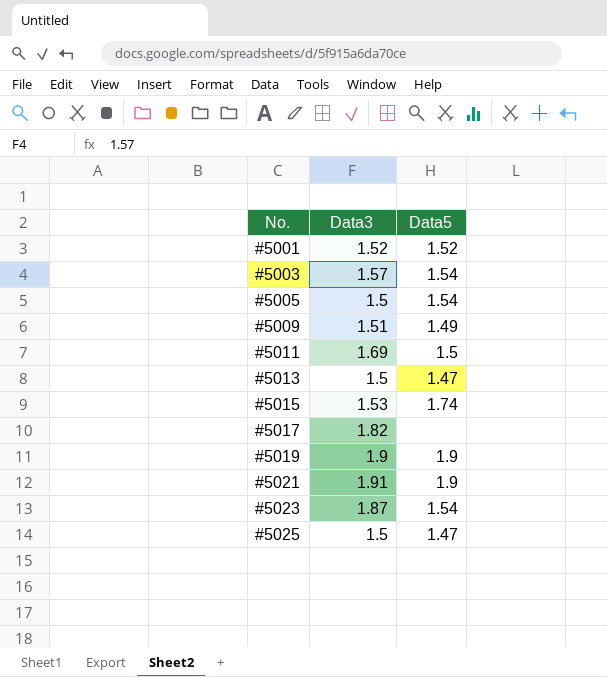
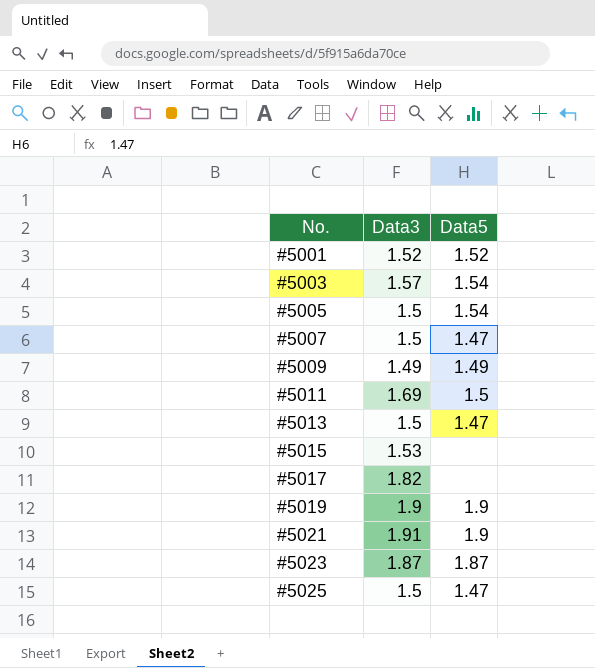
row #5007: none -> 1.5 | 1.47
#5009 | Data3: 1.51 -> 1.49
#5015 | Data5: 1.74 -> none
#5023 | Data5: 1.54 -> 1.87

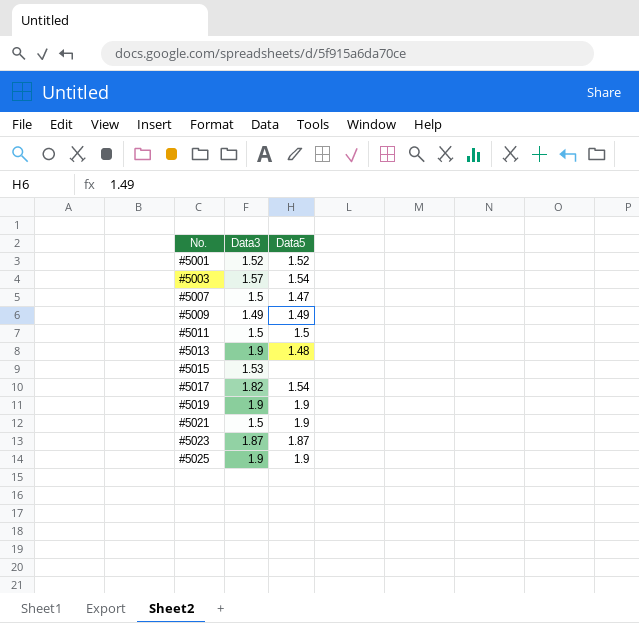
row #5005: 1.5 | 1.54 -> none
#5011 | Data3: 1.69 -> 1.5
#5013 | Data3: 1.5 -> 1.9
#5013 | Data5: 1.47 -> 1.48
#5017 | Data5: none -> 1.54
#5021 | Data3: 1.91 -> 1.5
#5025 | Data3: 1.5 -> 1.9
#5025 | Data5: 1.47 -> 1.9

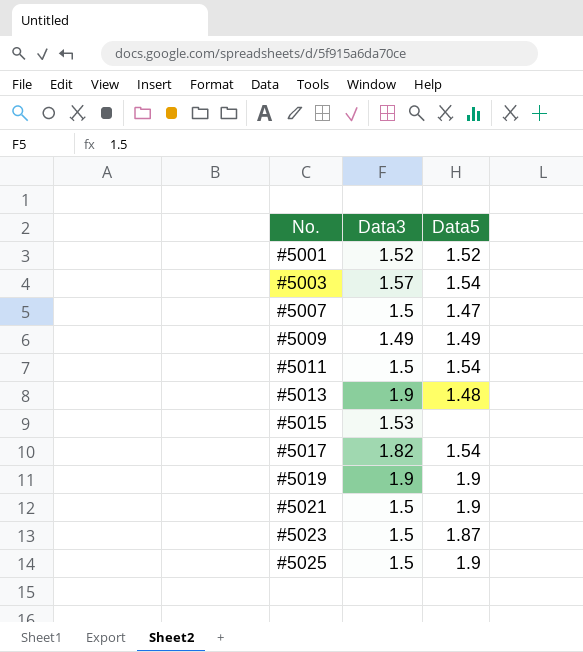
#5011 | Data5: 1.5 -> 1.54
#5023 | Data3: 1.87 -> 1.5
#5025 | Data3: 1.9 -> 1.5

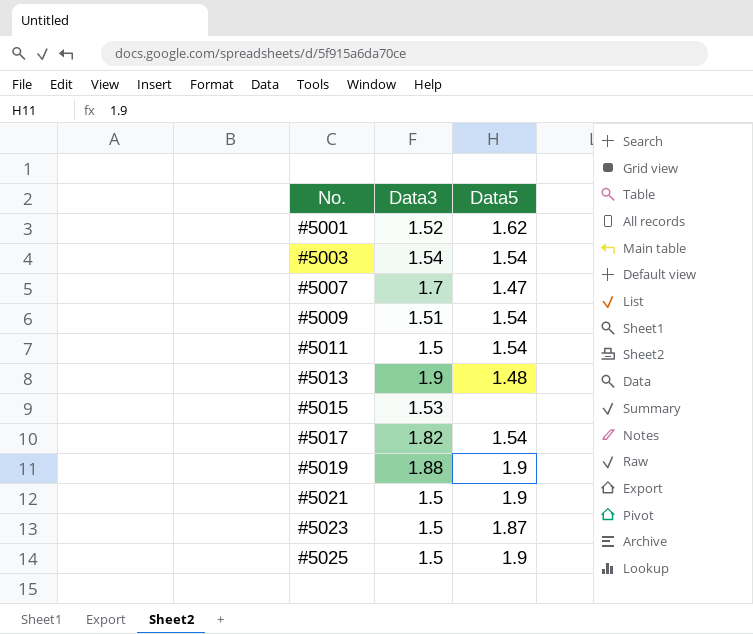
#5001 | Data5: 1.52 -> 1.62
#5003 | Data3: 1.57 -> 1.54
#5007 | Data3: 1.5 -> 1.7
#5009 | Data3: 1.49 -> 1.51
#5009 | Data5: 1.49 -> 1.54
#5019 | Data3: 1.9 -> 1.88

